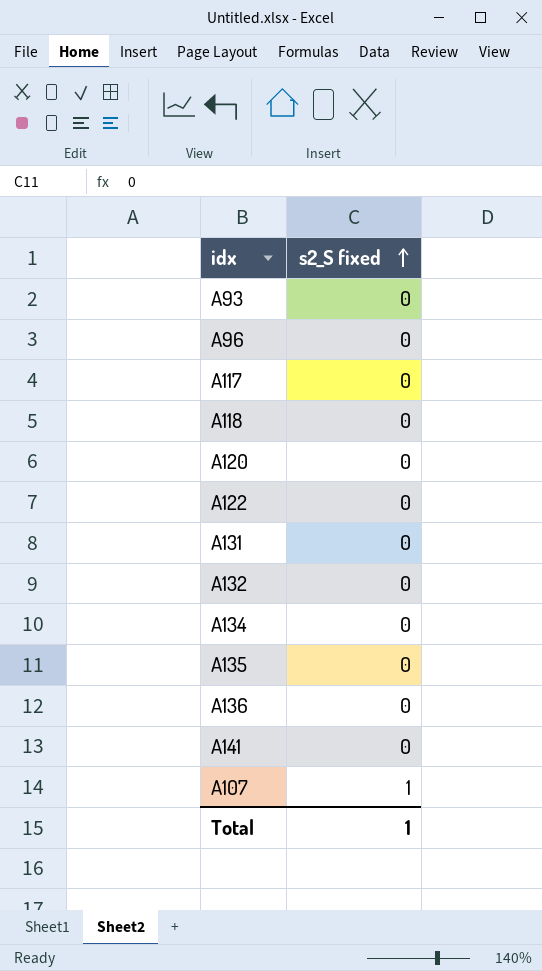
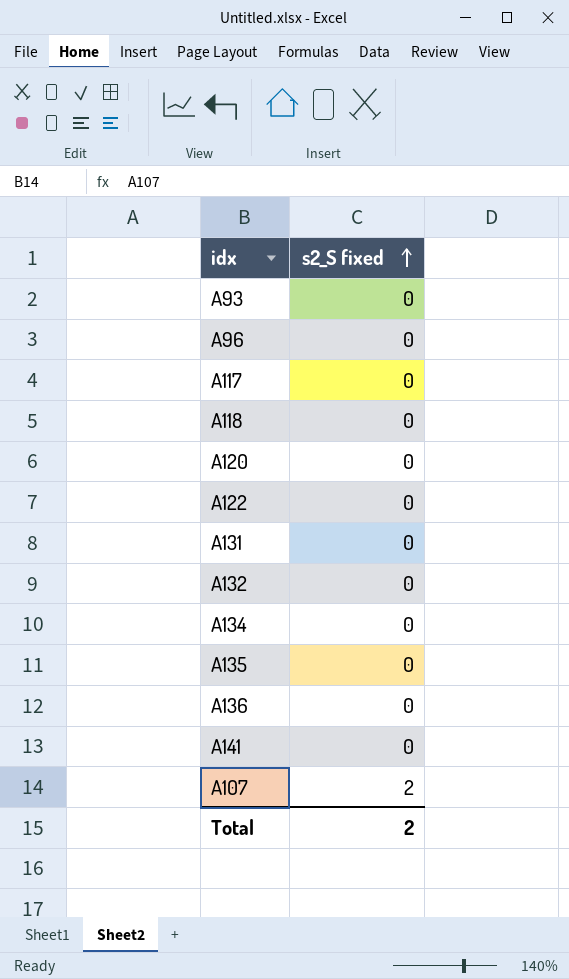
A107 | s2_S fixed: 1 -> 2
Total | s2_S fixed: 1 -> 2

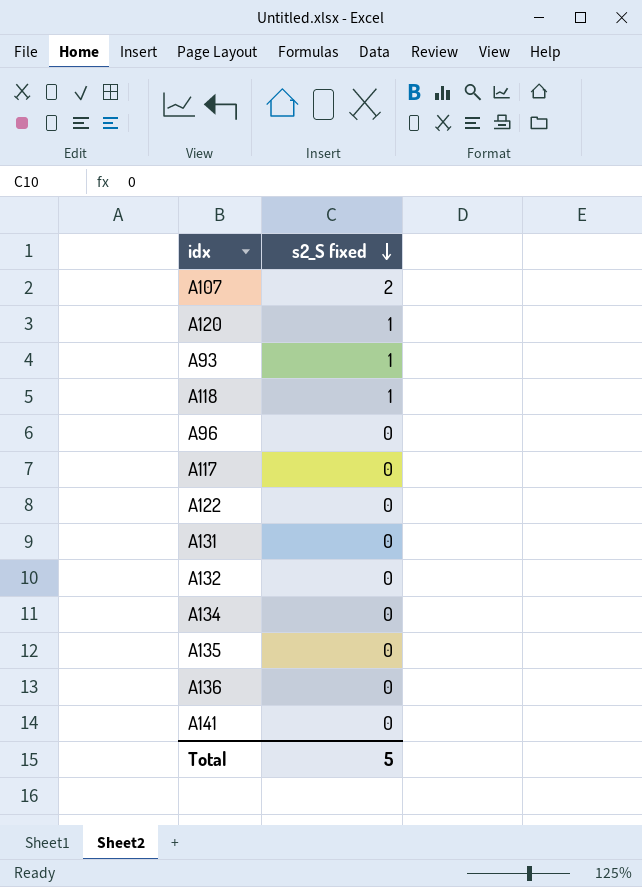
row order: s2_S fixed ascending -> s2_S fixed descending
A120 | s2_S fixed: 0 -> 1
A93 | s2_S fixed: 0 -> 1
A118 | s2_S fixed: 0 -> 1
Total | s2_S fixed: 2 -> 5

